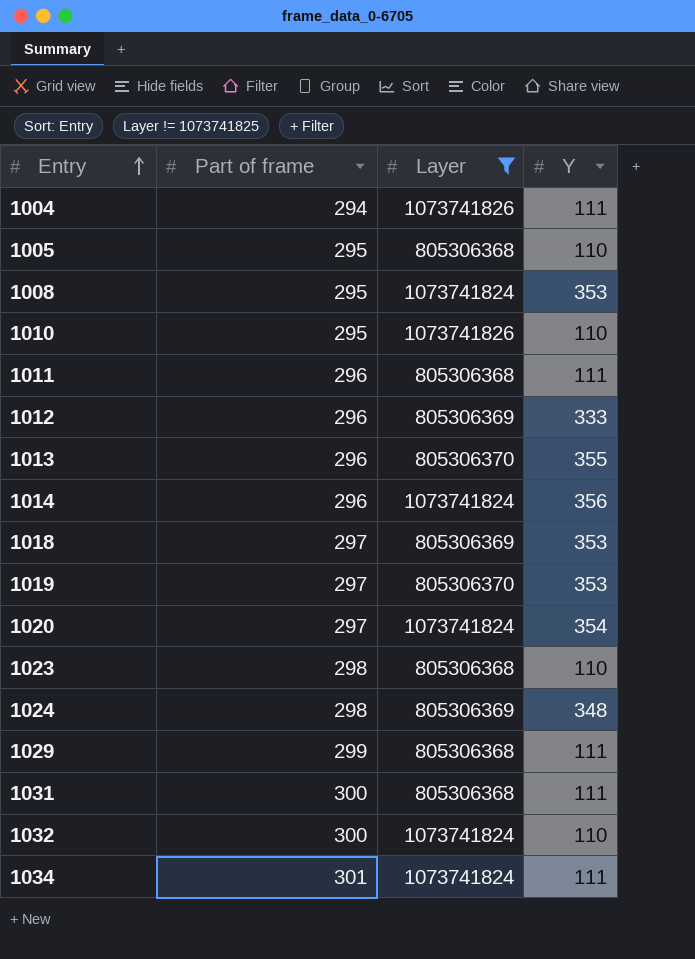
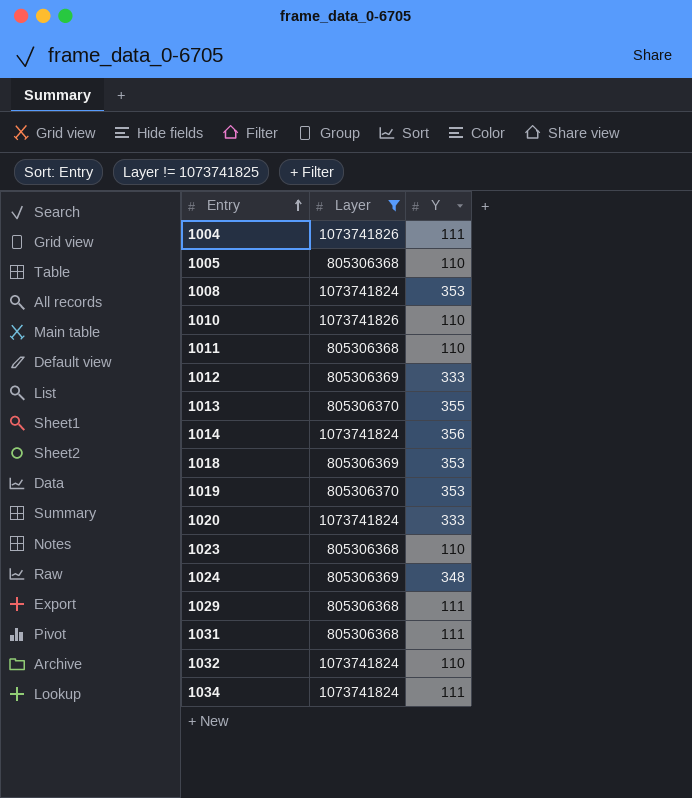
column Part of frame | position: 2 -> none
1011 | Y: 111 -> 110
1020 | Y: 354 -> 333

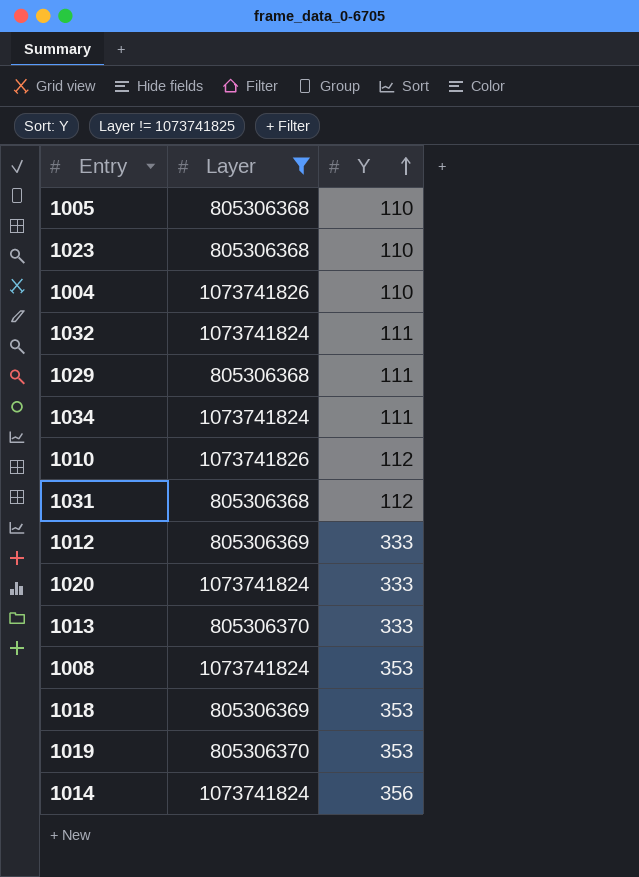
row order: Entry ascending -> Y ascending
row 1011: 805306368 | 110 -> none
row 1024: 805306369 | 348 -> none
1004 | Y: 111 -> 110
1032 | Y: 110 -> 111
1010 | Y: 110 -> 112
1031 | Y: 111 -> 112
1013 | Y: 355 -> 333

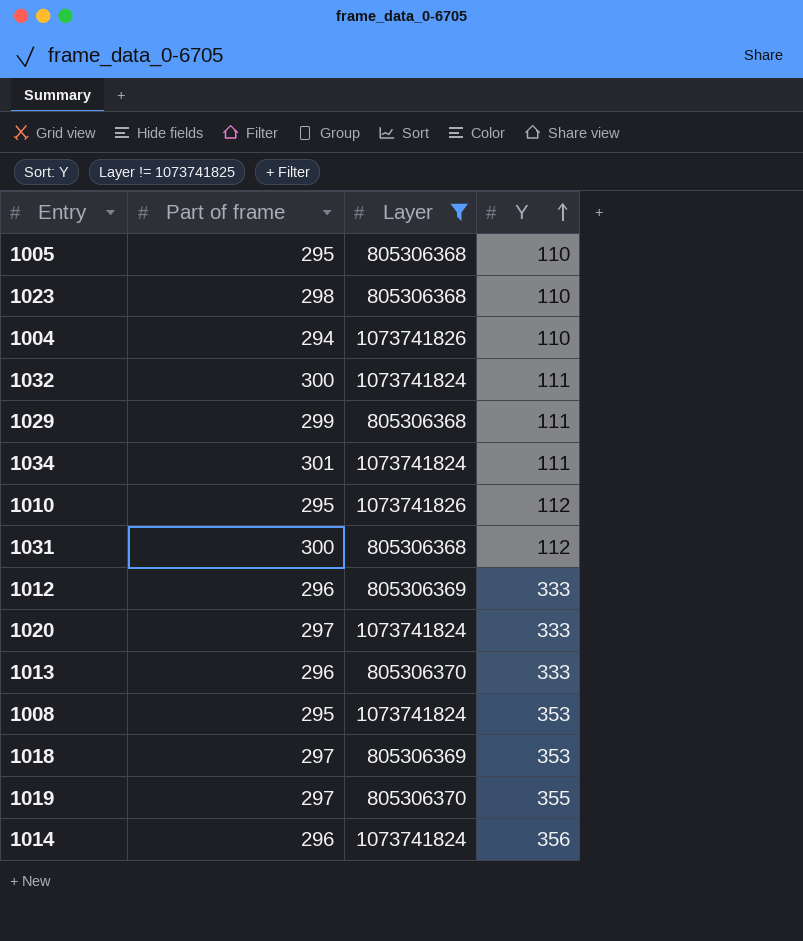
column Part of frame | position: none -> 2
1019 | Y: 353 -> 355

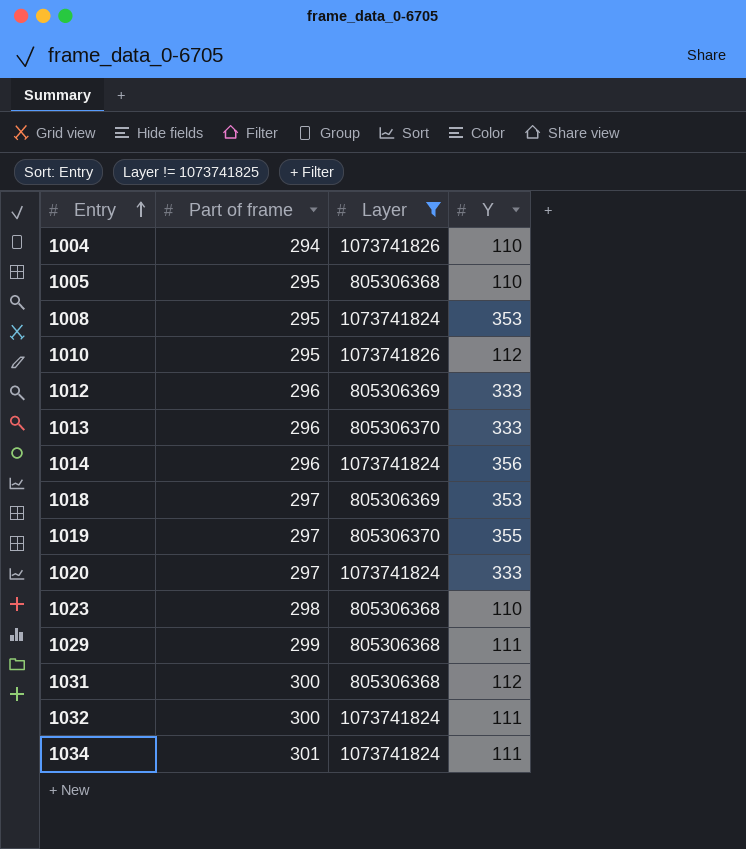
row order: Y ascending -> Entry ascending

